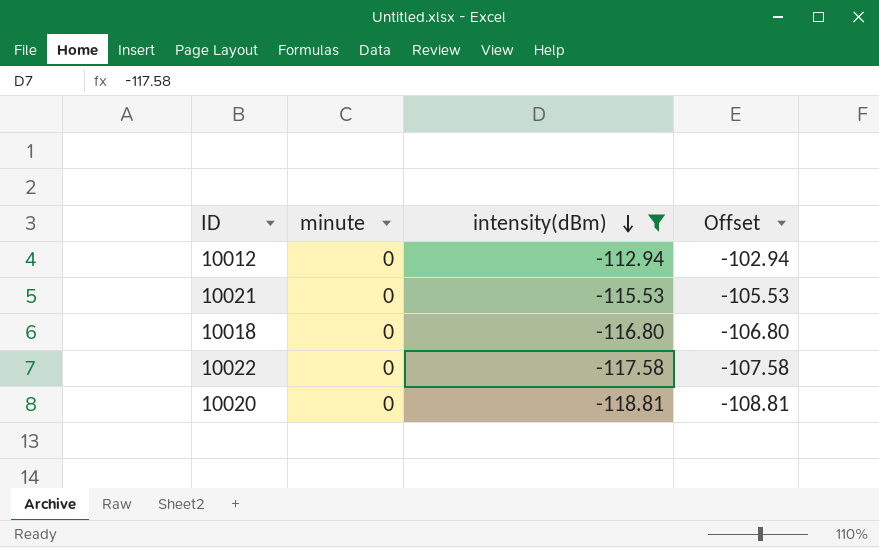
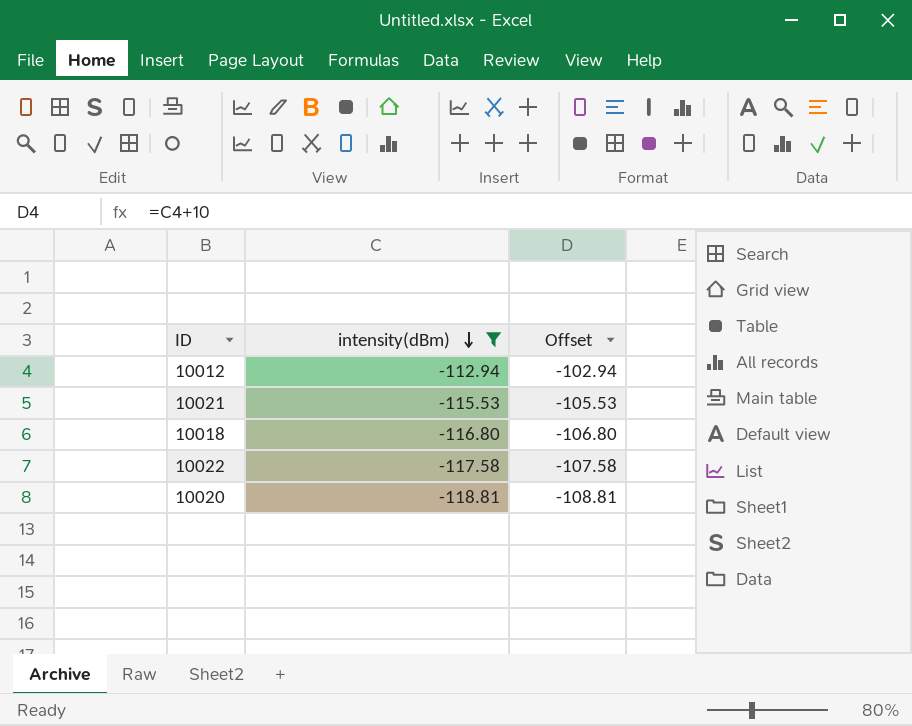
column minute | position: 2 -> none

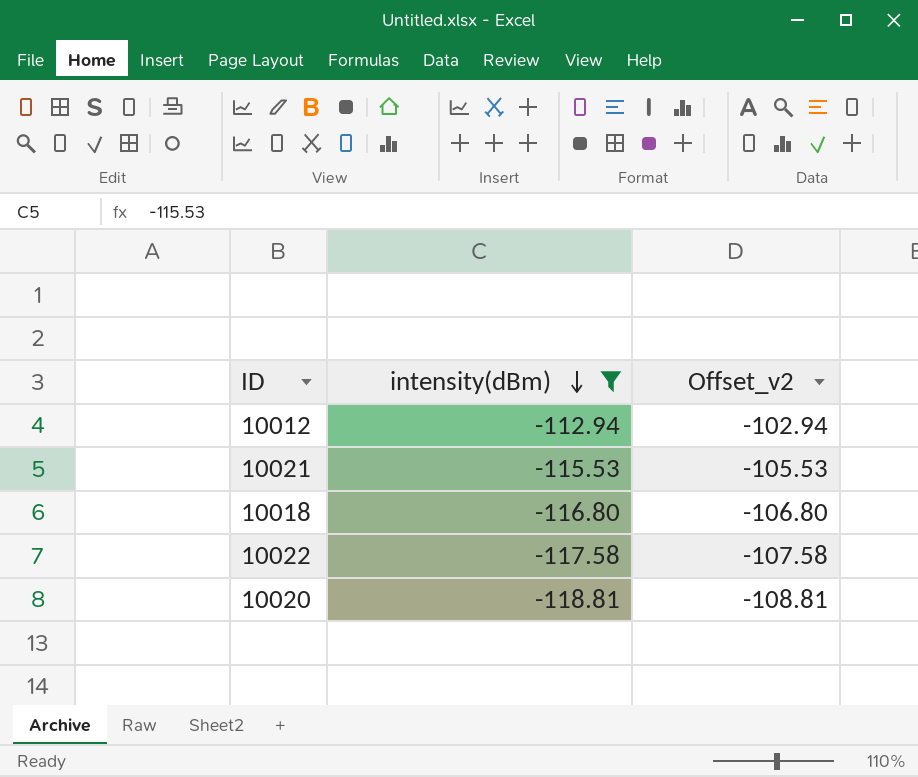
column name: Offset -> Offset_v2

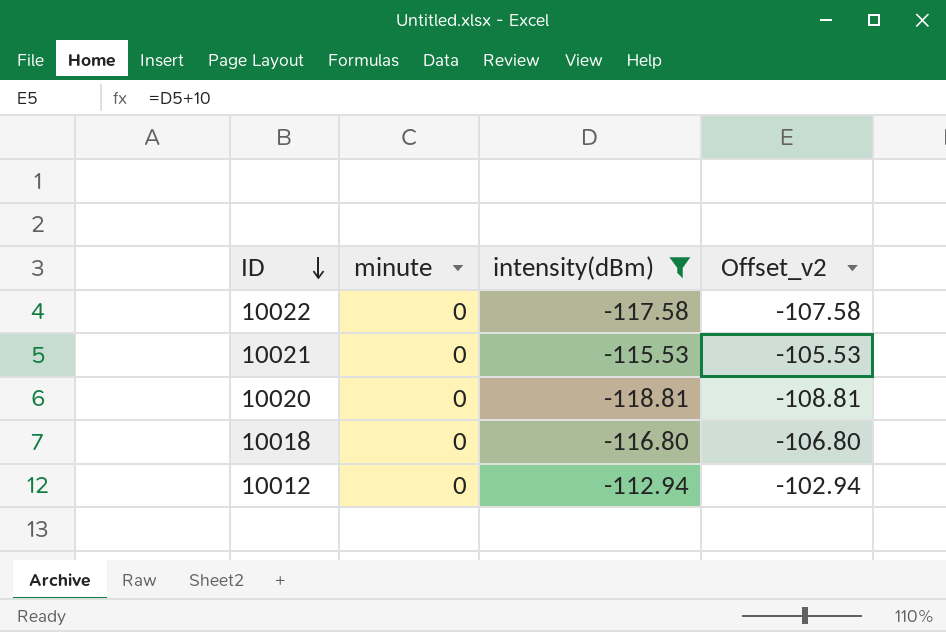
row order: intensity(dBm) descending -> ID descending
column minute | position: none -> 2

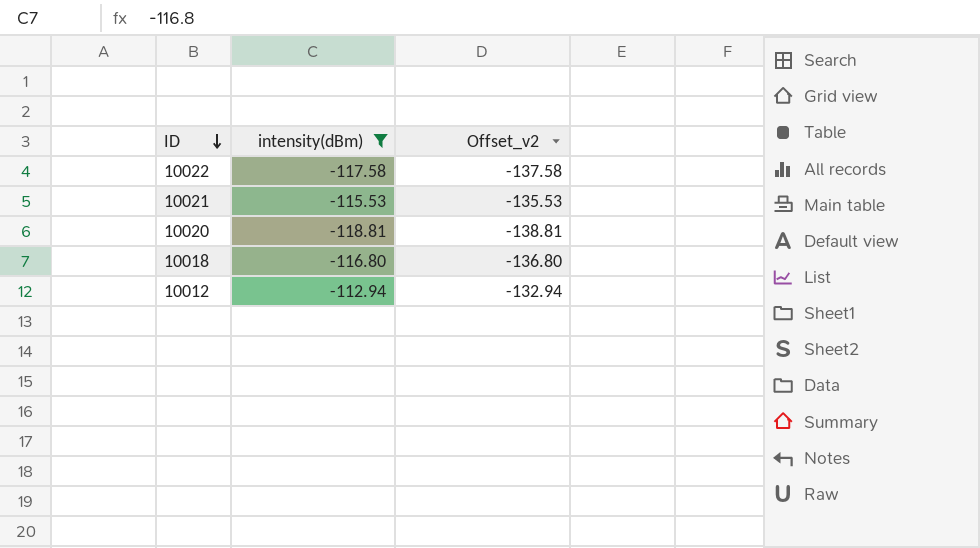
column minute | position: 2 -> none
column Offset_v2 | formula: [intensity(dBm)] + 10 -> [intensity(dBm)] - 20

